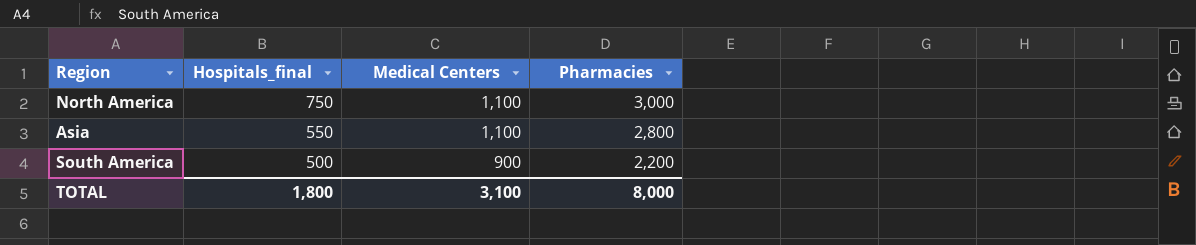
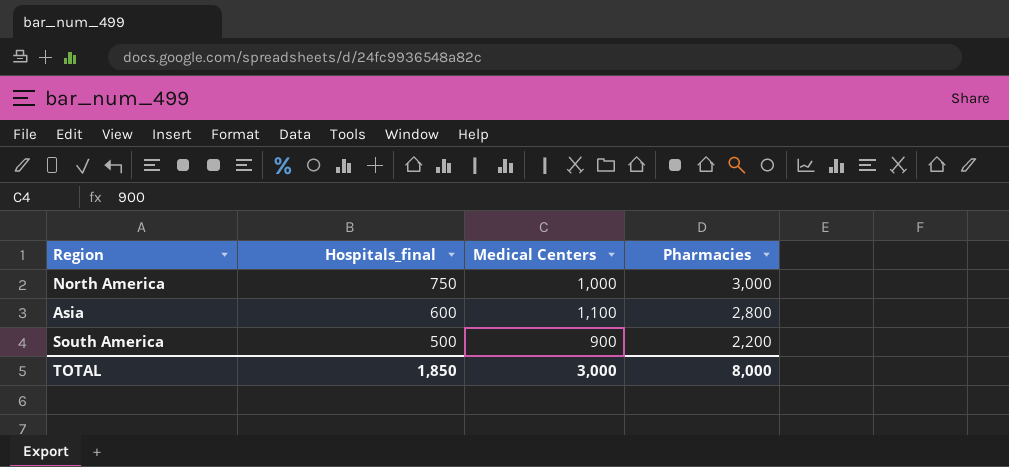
North America | Medical Centers: 1,100 -> 1,000
Asia | Hospitals_final: 550 -> 600
TOTAL | Hospitals_final: 1,800 -> 1,850
TOTAL | Medical Centers: 3,100 -> 3,000

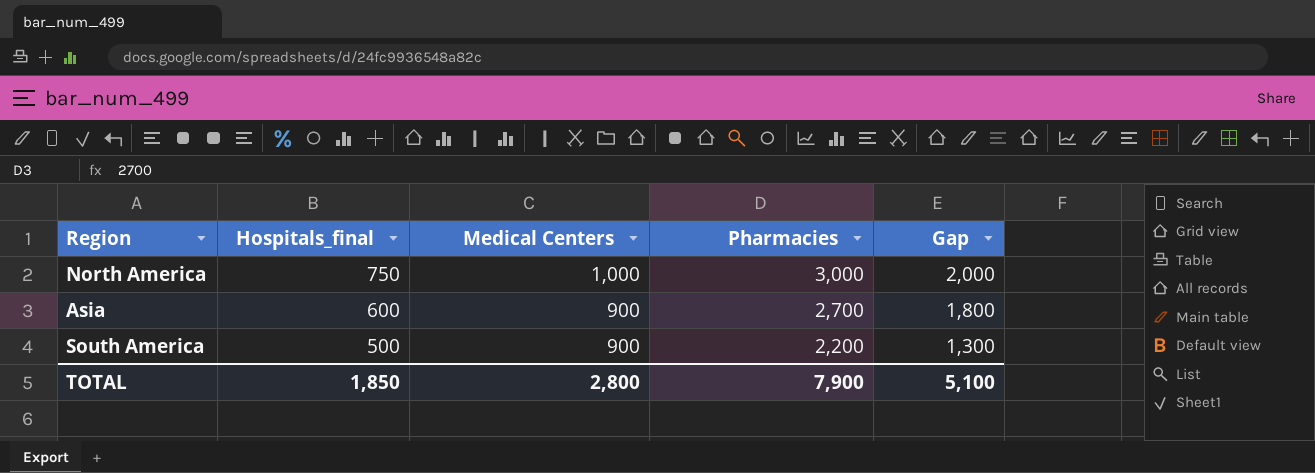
column Gap | formula: none -> [Pharmacies] - [Medical Centers]
Asia | Medical Centers: 1,100 -> 900
Asia | Pharmacies: 2,800 -> 2,700
TOTAL | Medical Centers: 3,000 -> 2,800
TOTAL | Pharmacies: 8,000 -> 7,900

